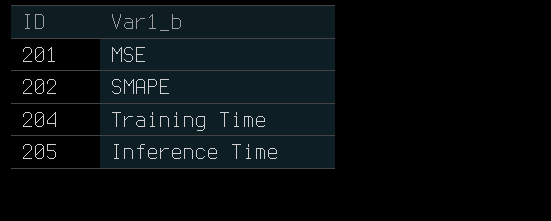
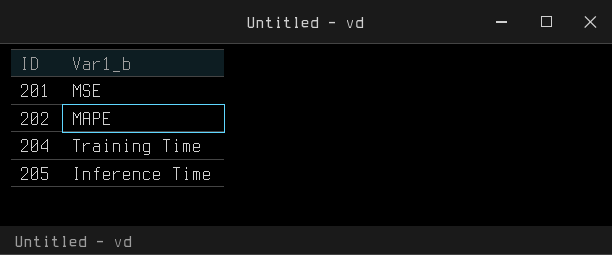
202 | Var1_b: SMAPE -> MAPE

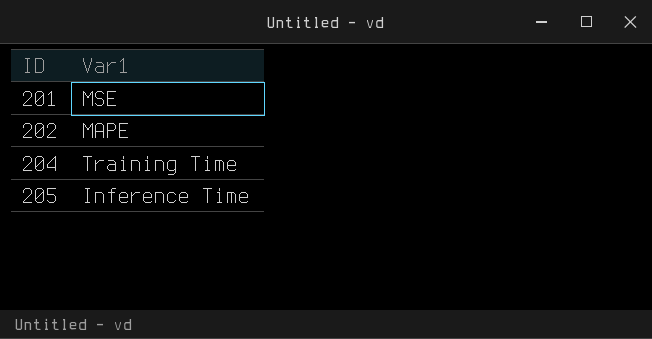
column name: Var1_b -> Var1

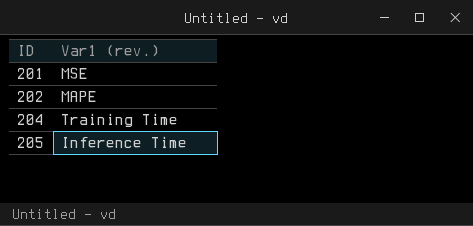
column name: Var1 -> Var1 (rev.)

